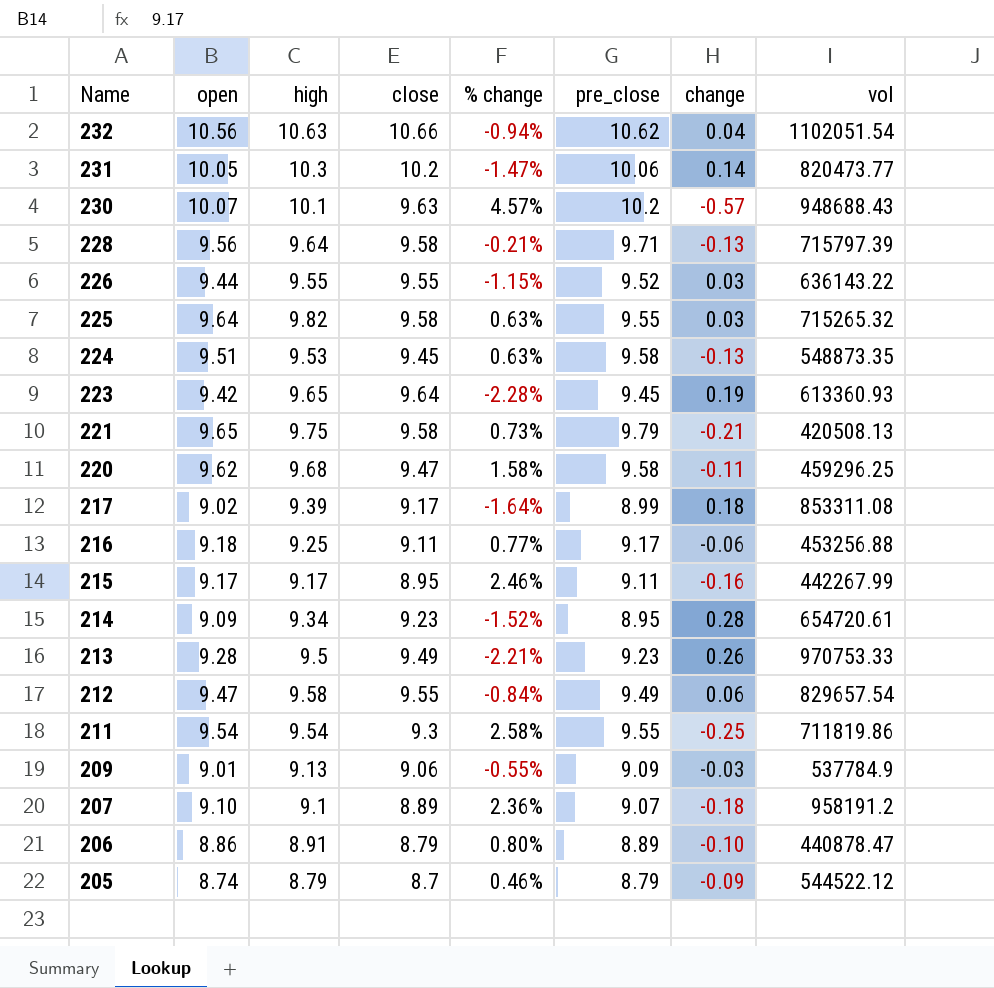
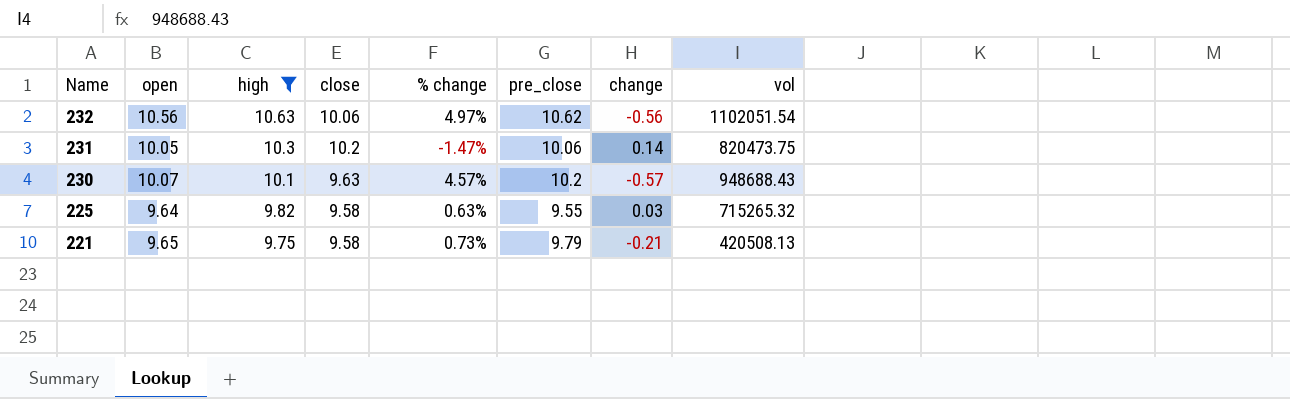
filter: none -> high >= 9.75
232 | close: 10.66 -> 10.06
232 | % change: -0.94% -> 4.97%
232 | change: 0.04 -> -0.56
231 | vol: 820473.77 -> 820473.75

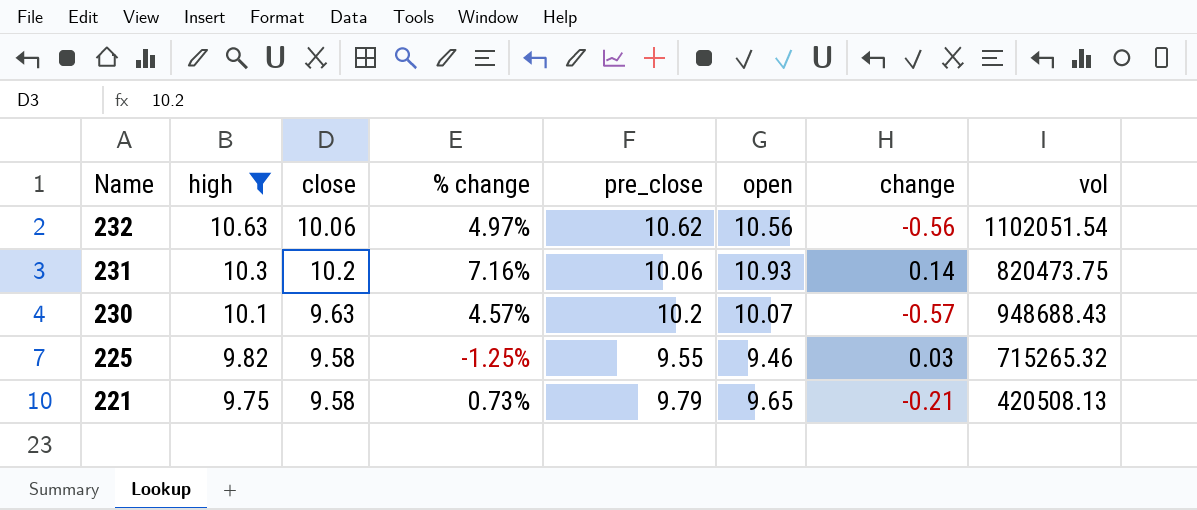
column open | position: 2 -> 6
231 | % change: -1.47% -> 7.16%
231 | open: 10.05 -> 10.93
225 | % change: 0.63% -> -1.25%
225 | open: 9.64 -> 9.46

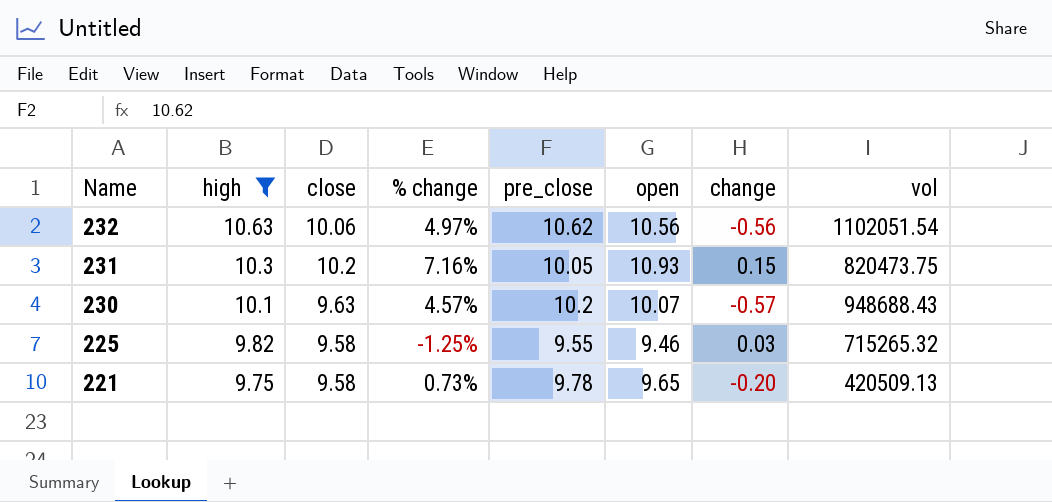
231 | pre_close: 10.06 -> 10.05
231 | change: 0.14 -> 0.15
221 | pre_close: 9.79 -> 9.78
221 | change: -0.21 -> -0.20
221 | vol: 420508.13 -> 420509.13

